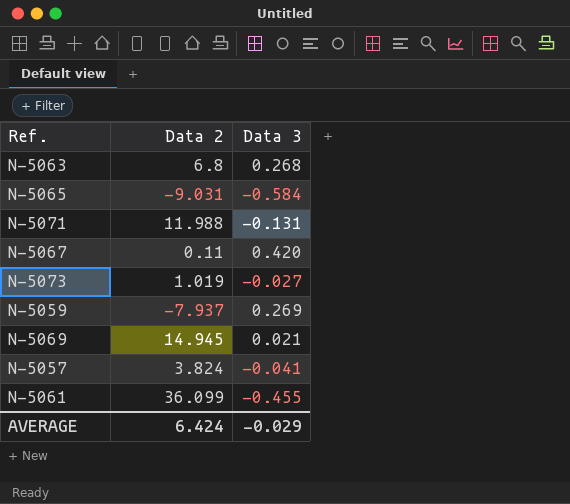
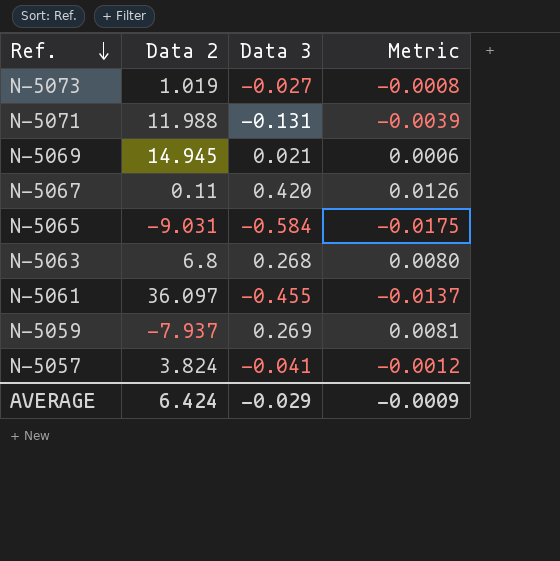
row order: none -> Ref. descending
column Metric | formula: none -> [Data 3] * 0.03
N-5061 | Data 2: 36.099 -> 36.097

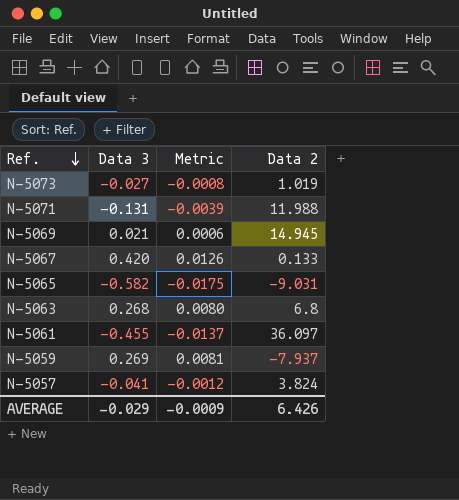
column Data 2 | position: 2 -> 4
N-5067 | Data 2: 0.11 -> 0.133
N-5065 | Data 3: -0.584 -> -0.582
AVERAGE | Data 2: 6.424 -> 6.426

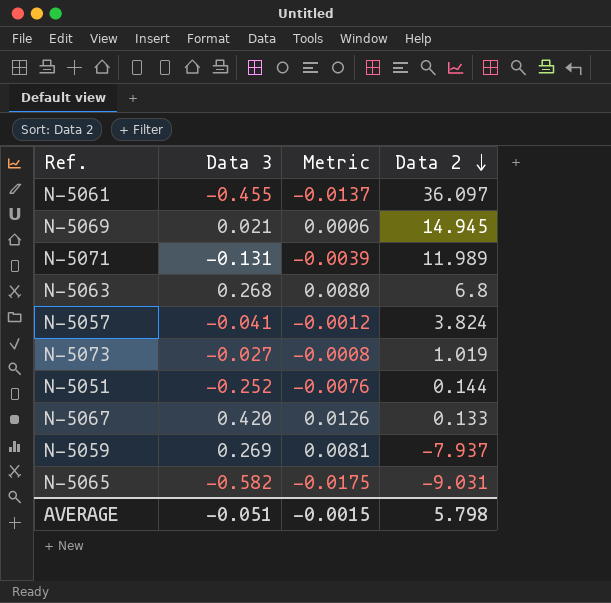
row order: Ref. descending -> Data 2 descending
N-5071 | Data 2: 11.988 -> 11.989
row N-5051: none -> -0.252 | -0.0076 | 0.144
AVERAGE | Data 3: -0.029 -> -0.051
AVERAGE | Metric: -0.0009 -> -0.0015
AVERAGE | Data 2: 6.426 -> 5.798

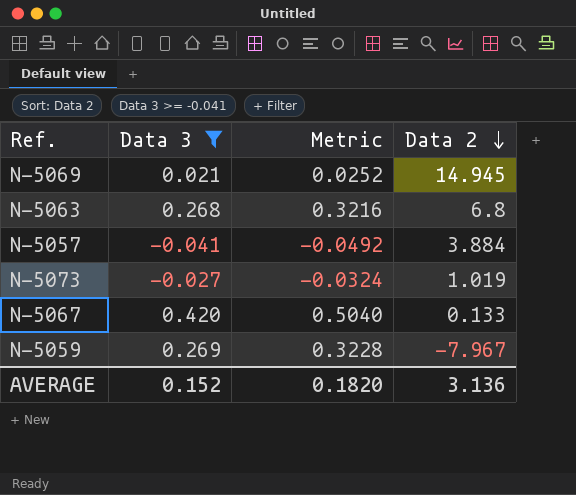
filter: none -> Data 3 >= -0.041
column Metric | formula: [Data 3] * 0.03 -> [Data 3] * 1.2
N-5057 | Data 2: 3.824 -> 3.884
N-5059 | Data 2: -7.937 -> -7.967
AVERAGE | Data 3: -0.051 -> 0.152
AVERAGE | Metric: -0.0015 -> 0.1820
AVERAGE | Data 2: 5.798 -> 3.136

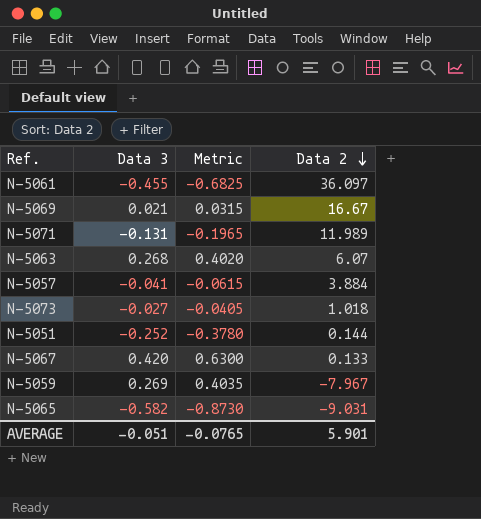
filter: Data 3 >= -0.041 -> none
column Metric | formula: [Data 3] * 1.2 -> [Data 3] * 1.5
N-5069 | Data 2: 14.945 -> 16.67
N-5063 | Data 2: 6.8 -> 6.07
N-5073 | Data 2: 1.019 -> 1.018
AVERAGE | Data 3: 0.152 -> -0.051
AVERAGE | Metric: 0.1820 -> -0.0765
AVERAGE | Data 2: 3.136 -> 5.901

